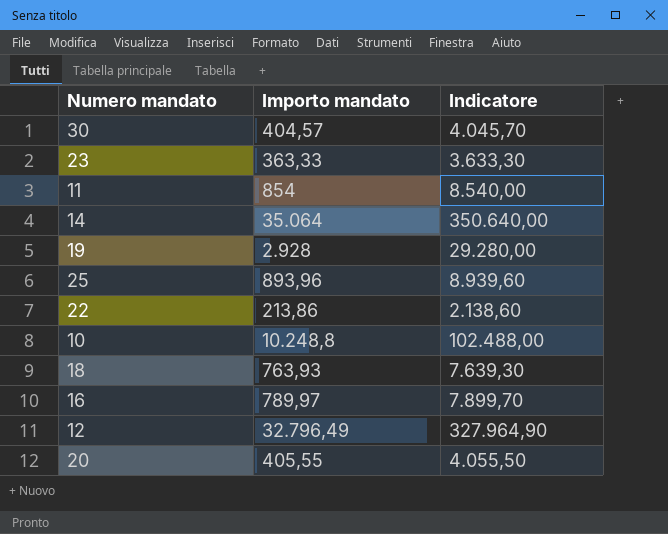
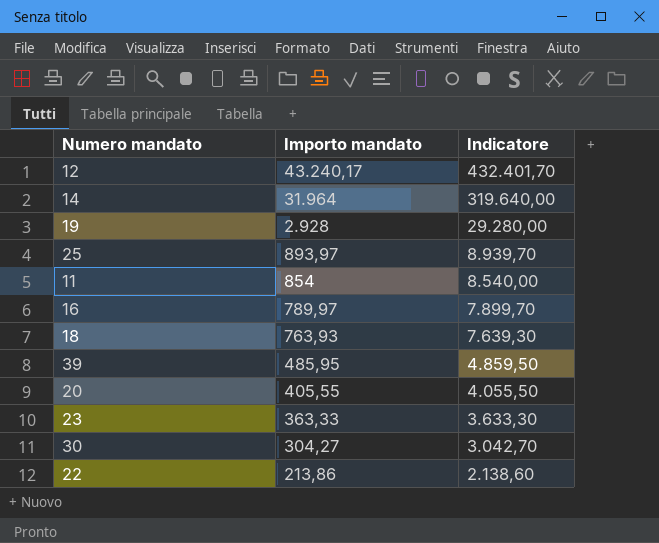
row order: none -> Importo mandato descending
row 10: 10.248,8 | 102.488,00 -> none
12 | Importo mandato: 32.796,49 -> 43.240,17
12 | Indicatore: 327.964,90 -> 432.401,70
14 | Importo mandato: 35.064 -> 31.964
14 | Indicatore: 350.640,00 -> 319.640,00
25 | Importo mandato: 893,96 -> 893,97
25 | Indicatore: 8.939,60 -> 8.939,70
row 39: none -> 485,95 | 4.859,50
30 | Importo mandato: 404,57 -> 304,27
30 | Indicatore: 4.045,70 -> 3.042,70

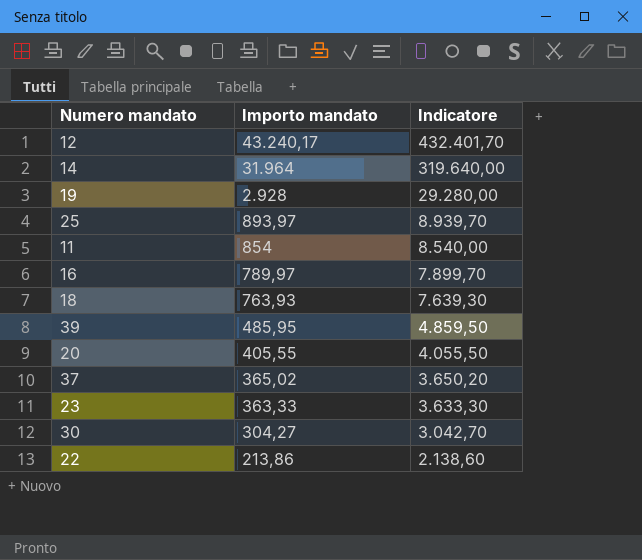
row 37: none -> 365,02 | 3.650,20

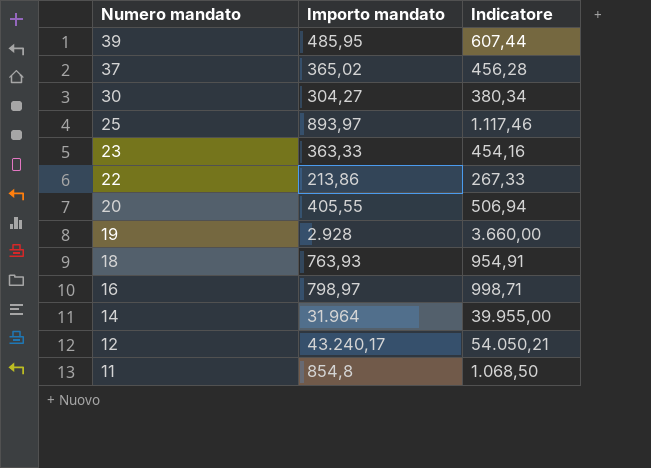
row order: Importo mandato descending -> Numero mandato descending
column Indicatore | formula: [Importo mandato] * 10 -> [Importo mandato] * 1,25
16 | Importo mandato: 789,97 -> 798,97
11 | Importo mandato: 854 -> 854,8

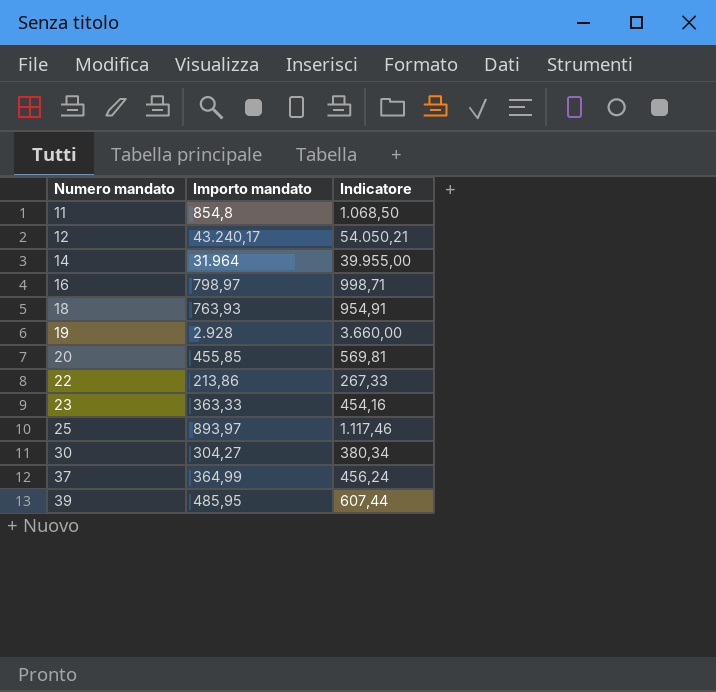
row order: Numero mandato descending -> Numero mandato ascending
20 | Importo mandato: 405,55 -> 455,85
20 | Indicatore: 506,94 -> 569,81
37 | Importo mandato: 365,02 -> 364,99
37 | Indicatore: 456,28 -> 456,24

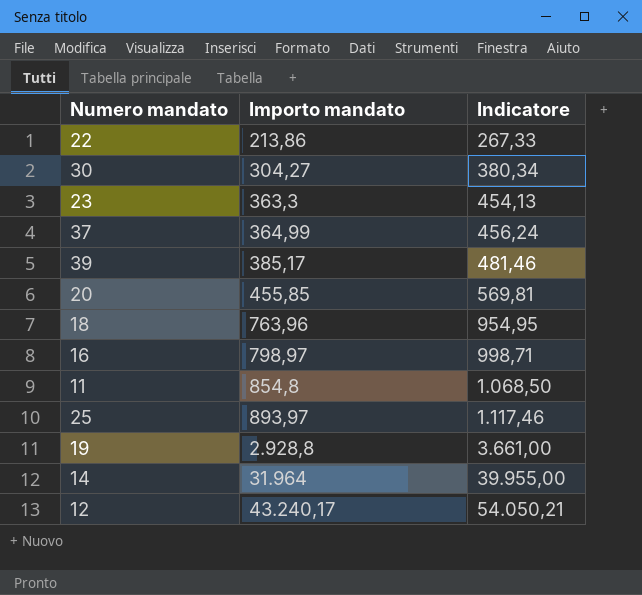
row order: Numero mandato ascending -> Importo mandato ascending
23 | Importo mandato: 363,33 -> 363,3
23 | Indicatore: 454,16 -> 454,13
39 | Importo mandato: 485,95 -> 385,17
39 | Indicatore: 607,44 -> 481,46
18 | Importo mandato: 763,93 -> 763,96
18 | Indicatore: 954,91 -> 954,95
19 | Importo mandato: 2.928 -> 2.928,8
19 | Indicatore: 3.660,00 -> 3.661,00

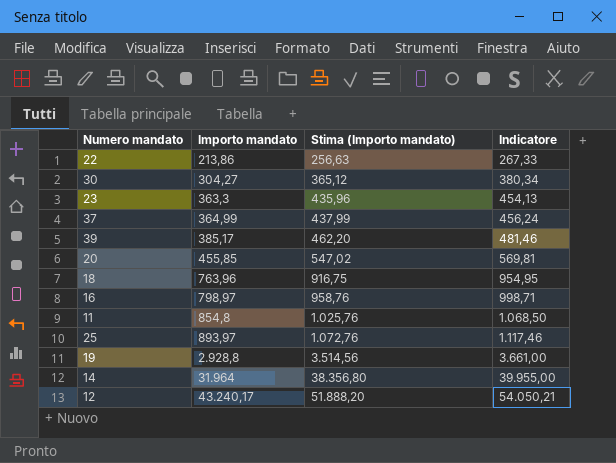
column Stima (Importo mandato) | formula: none -> [Importo mandato] * 1,2

